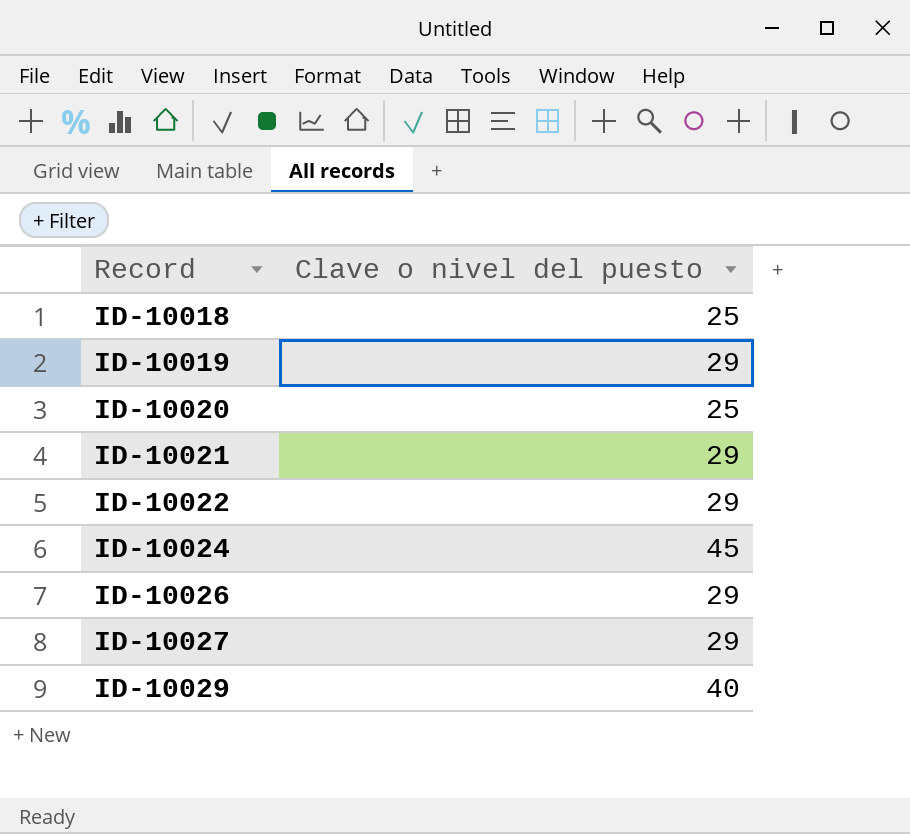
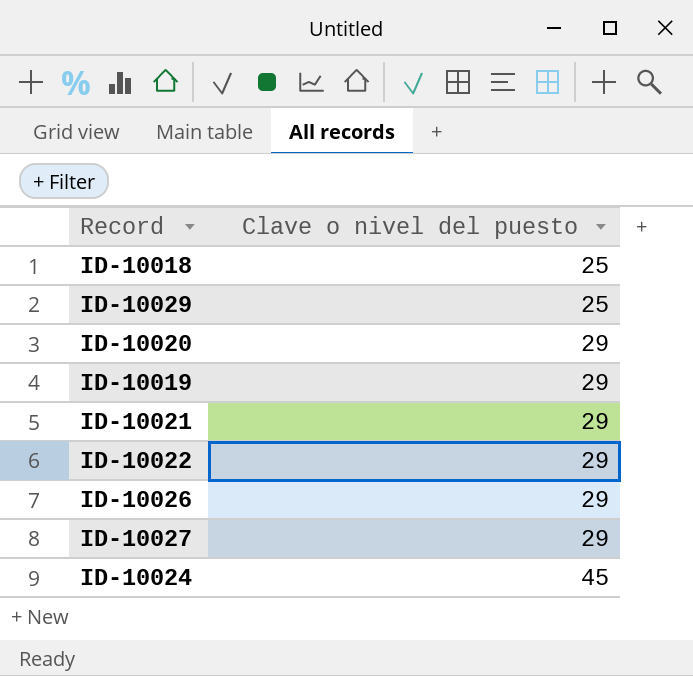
row order: Record ascending -> Clave o nivel del puesto ascending
ID-10029 | Clave o nivel del puesto: 40 -> 25
ID-10020 | Clave o nivel del puesto: 25 -> 29

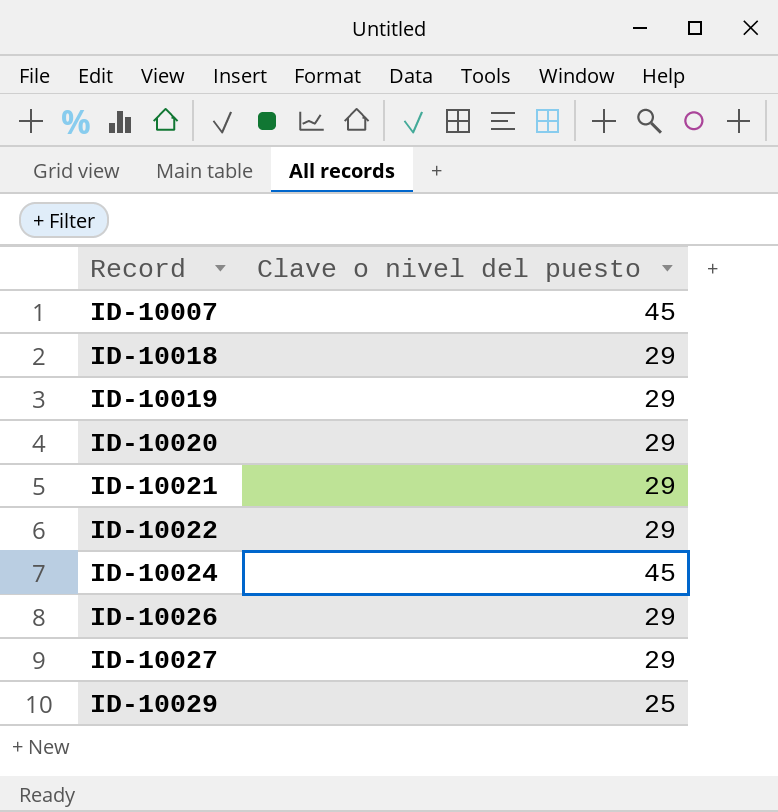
row order: Clave o nivel del puesto ascending -> Record ascending
row ID-10007: none -> 45
ID-10018 | Clave o nivel del puesto: 25 -> 29

